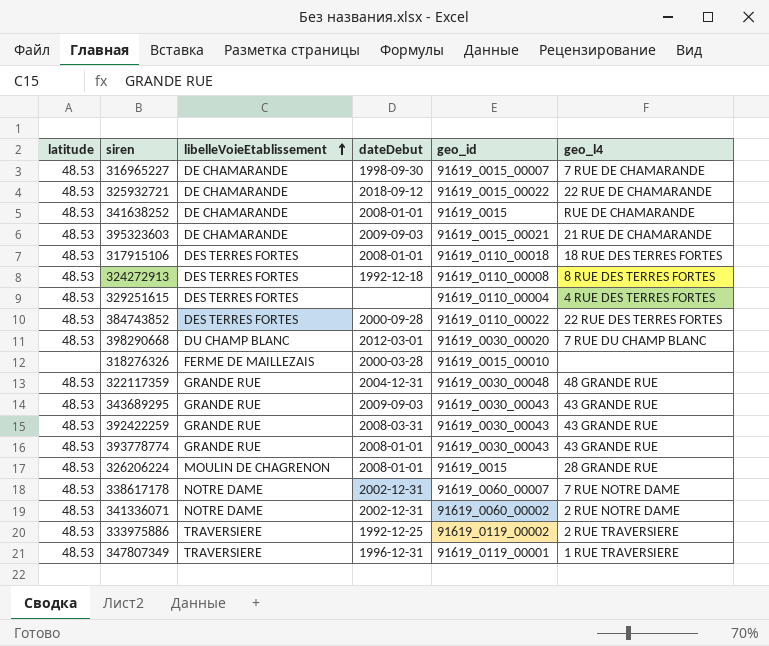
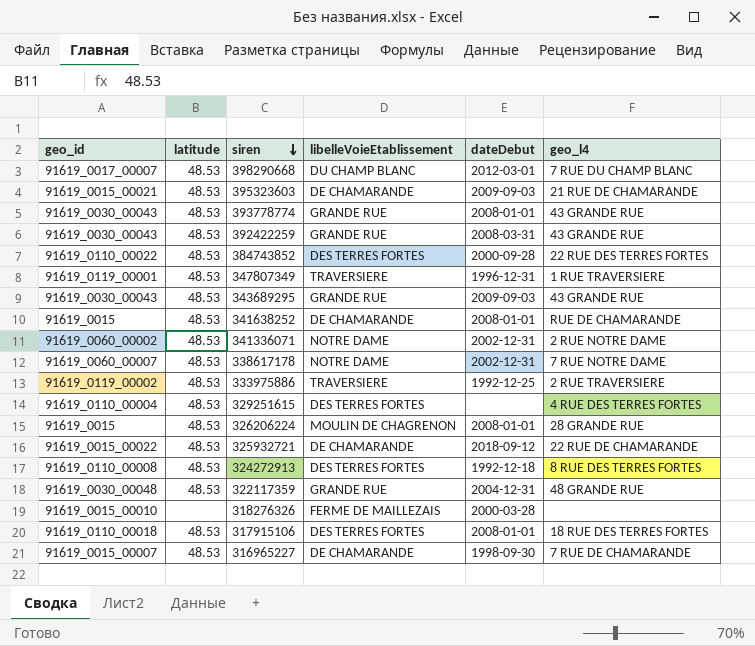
row order: libelleVoieEtablissement ascending -> siren descending
column geo_id | position: 5 -> 1
398290668 | geo_id: 91619_0030_00020 -> 91619_0017_00007

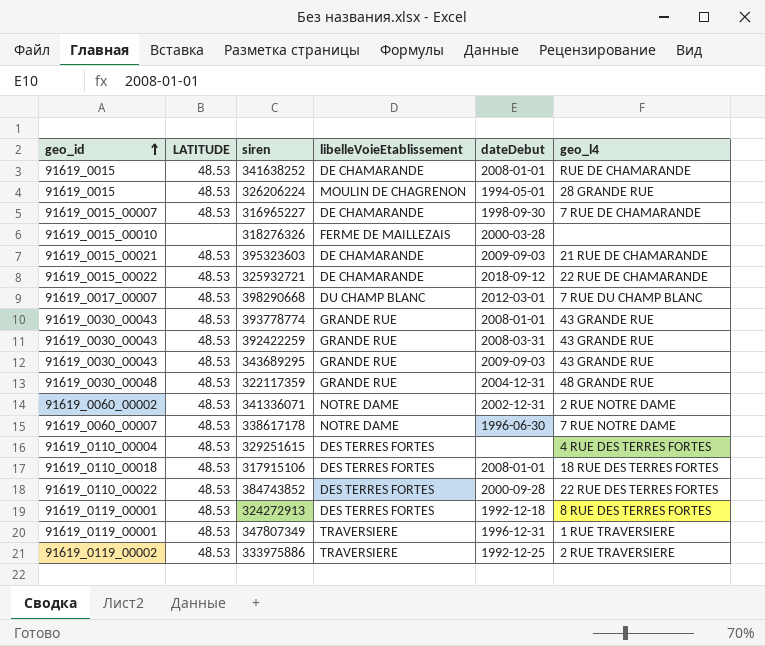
row order: siren descending -> geo_id ascending
column name: latitude -> LATITUDE
326206224 | dateDebut: 2008-01-01 -> 1994-05-01
338617178 | dateDebut: 2002-12-31 -> 1996-06-30
324272913 | geo_id: 91619_0110_00008 -> 91619_0119_00001

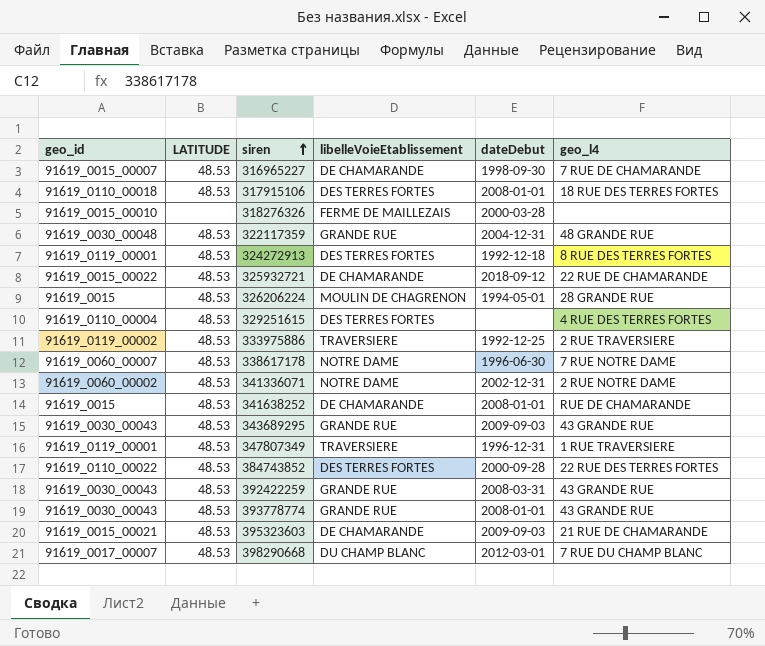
row order: geo_id ascending -> siren ascending

